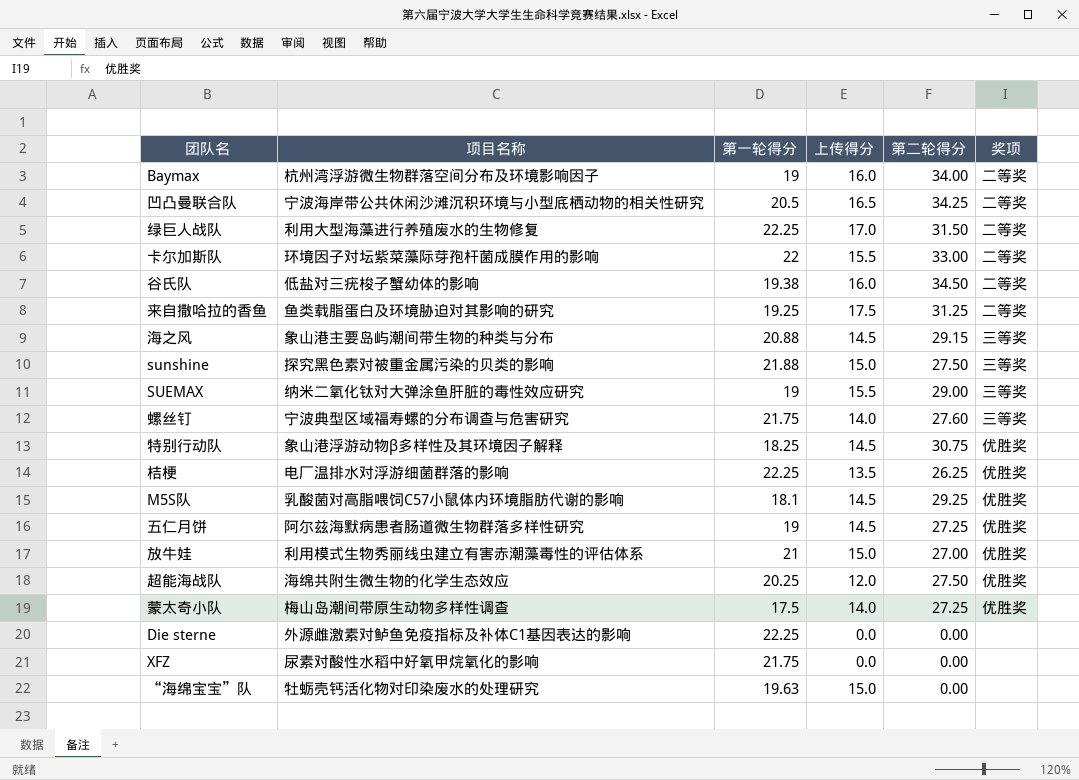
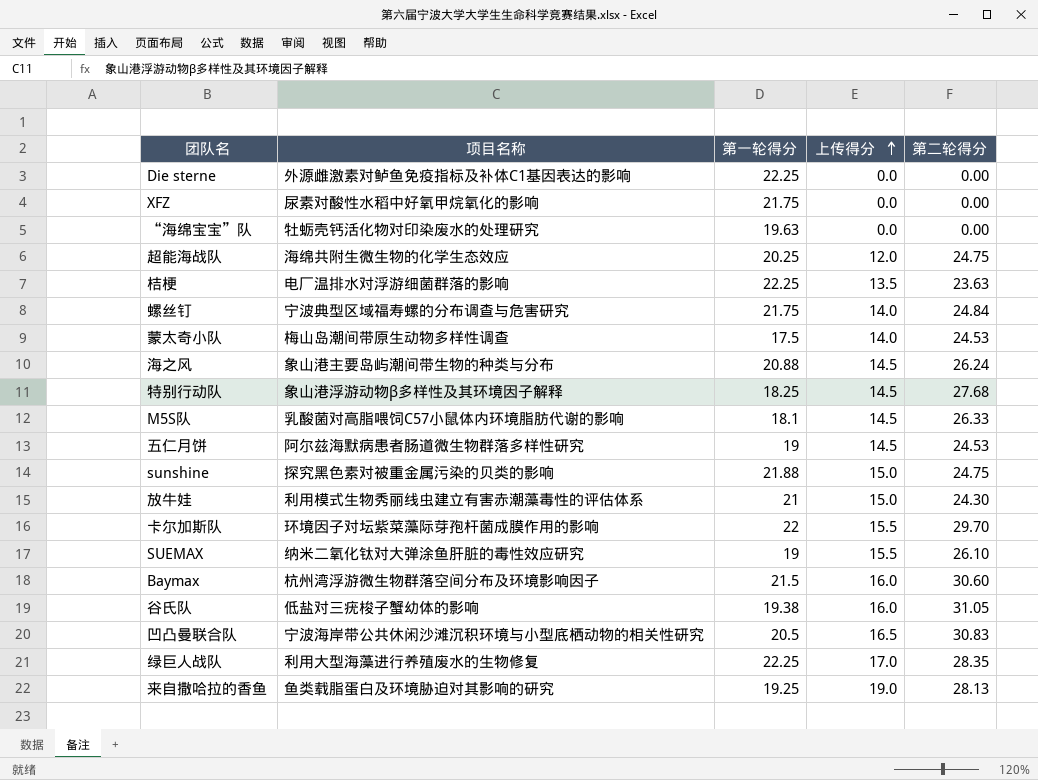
row order: none -> 上传得分 ascending
column 奖项 | position: 6 -> none
“海绵宝宝”队 | 上传得分: 15.0 -> 0.0
超能海战队 | 第二轮得分: 27.50 -> 24.75
桔梗 | 第二轮得分: 26.25 -> 23.63
螺丝钉 | 第二轮得分: 27.60 -> 24.84
蒙太奇小队 | 第二轮得分: 27.25 -> 24.53
海之风 | 第二轮得分: 29.15 -> 26.24
特别行动队 | 第二轮得分: 30.75 -> 27.68
M5S队 | 第二轮得分: 29.25 -> 26.33
五仁月饼 | 第二轮得分: 27.25 -> 24.53
sunshine | 第二轮得分: 27.50 -> 24.75
放牛娃 | 第二轮得分: 27.00 -> 24.30
卡尔加斯队 | 第二轮得分: 33.00 -> 29.70
SUEMAX | 第二轮得分: 29.00 -> 26.10
Baymax | 第一轮得分: 19 -> 21.5
Baymax | 第二轮得分: 34.00 -> 30.60
谷氏队 | 第二轮得分: 34.50 -> 31.05
凹凸曼联合队 | 第二轮得分: 34.25 -> 30.83
绿巨人战队 | 第二轮得分: 31.50 -> 28.35
来自撒哈拉的香鱼 | 上传得分: 17.5 -> 19.0
来自撒哈拉的香鱼 | 第二轮得分: 31.25 -> 28.13

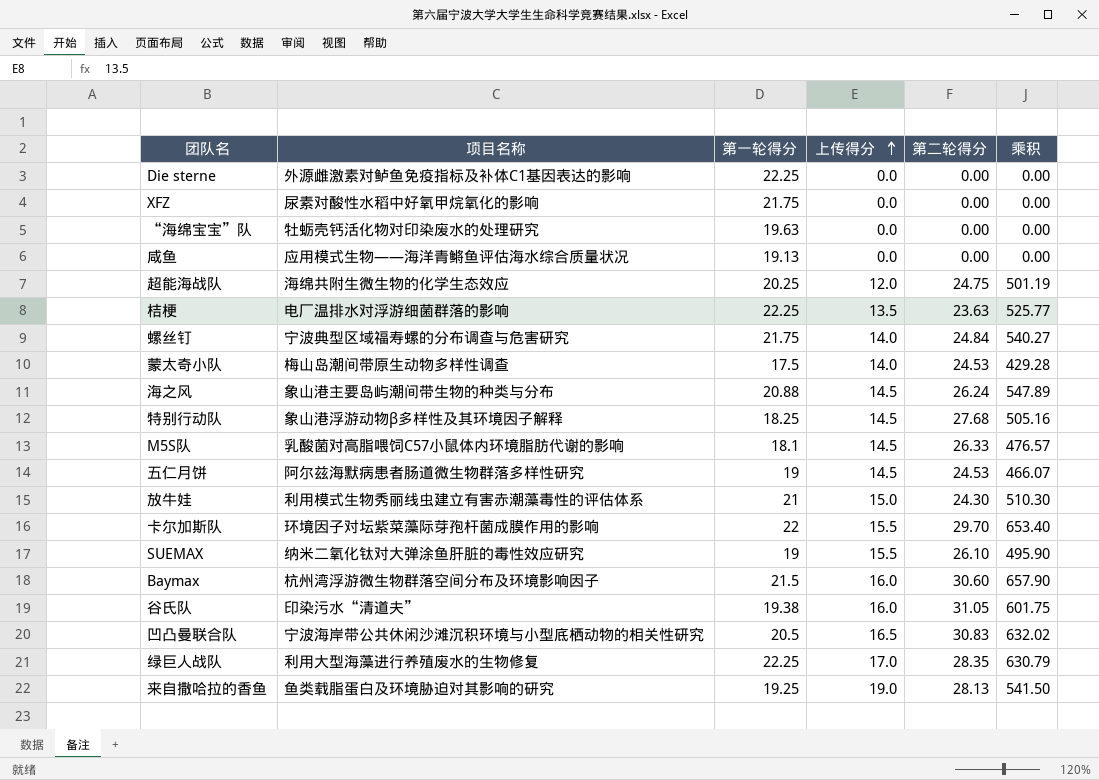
column 乘积 | formula: none -> [第一轮得分] * [第二轮得分]
row sunshine: 探究黑色素对被重金属污染的贝类的影响 | 21.88 | 15.0 | 24.75 -> none
row 咸鱼: none -> 应用模式生物——海洋青鳉鱼评估海水综合质量状况 | 19.13 | 0.0 | 0.00 | 0.00
谷氏队 | 项目名称: 低盐对三疣梭子蟹幼体的影响 -> 印染污水“清道夫”

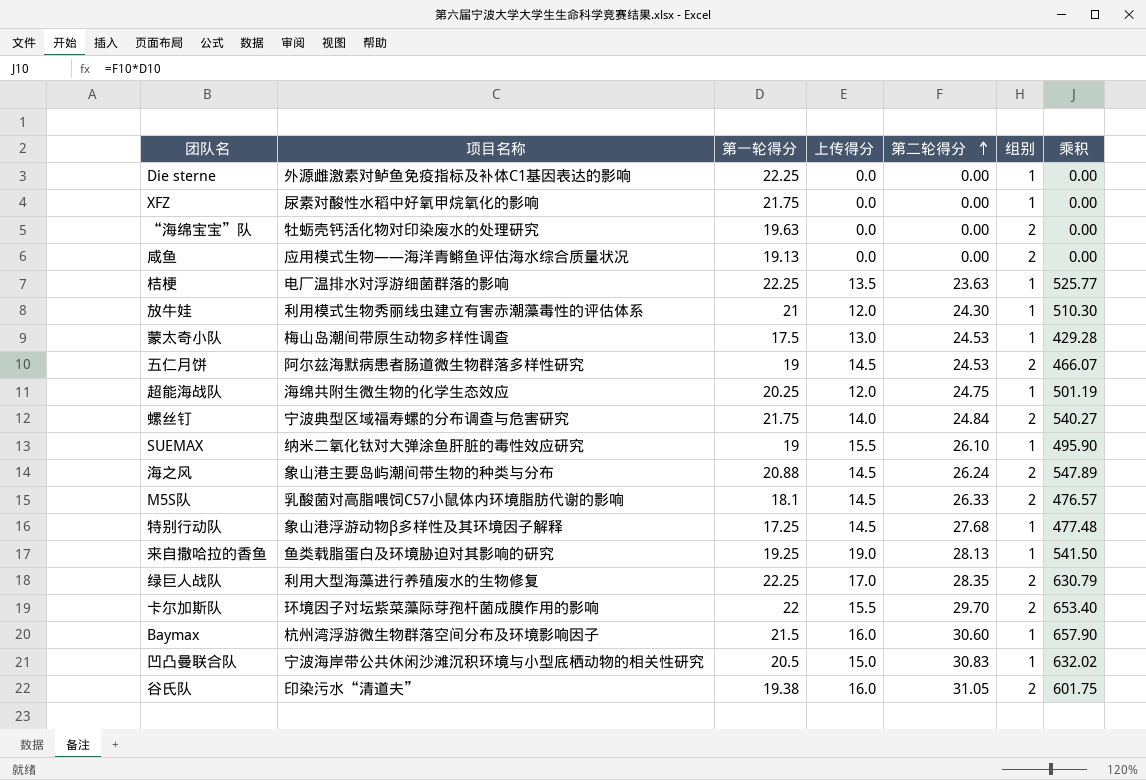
row order: 上传得分 ascending -> 第二轮得分 ascending
column 组别 | position: none -> 6
放牛娃 | 上传得分: 15.0 -> 12.0
蒙太奇小队 | 上传得分: 14.0 -> 13.0
特别行动队 | 第一轮得分: 18.25 -> 17.25
特别行动队 | 乘积: 505.16 -> 477.48
凹凸曼联合队 | 上传得分: 16.5 -> 15.0

